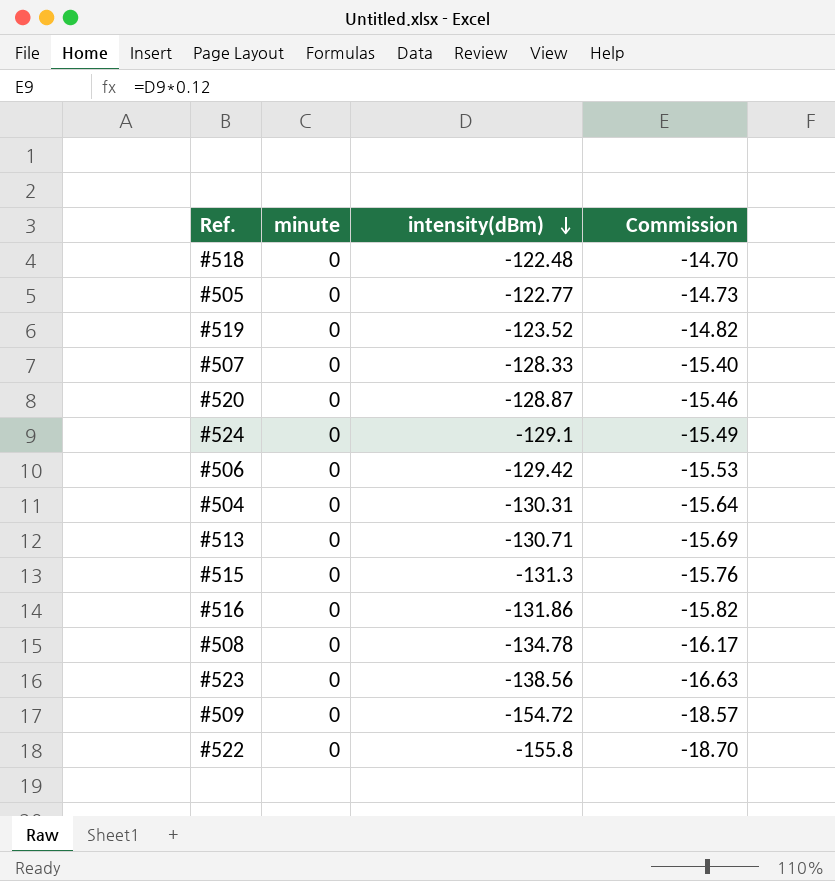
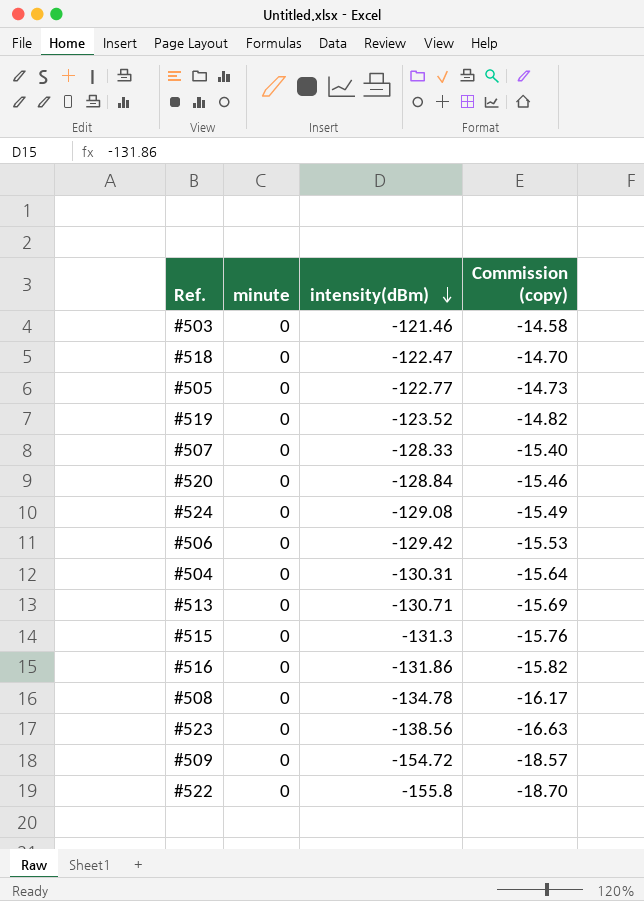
column name: Commission -> Commission (copy)
row #503: none -> 0 | -121.46 | -14.58
#518 | intensity(dBm): -122.48 -> -122.47
#520 | intensity(dBm): -128.87 -> -128.84
#524 | intensity(dBm): -129.1 -> -129.08

